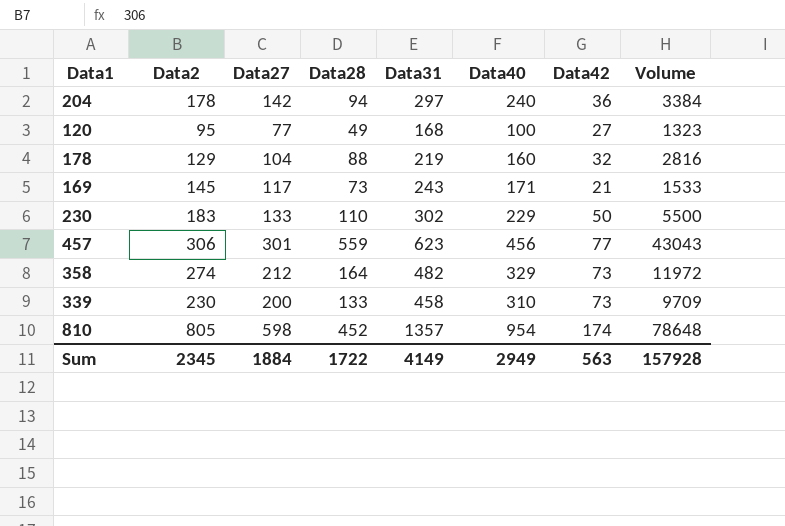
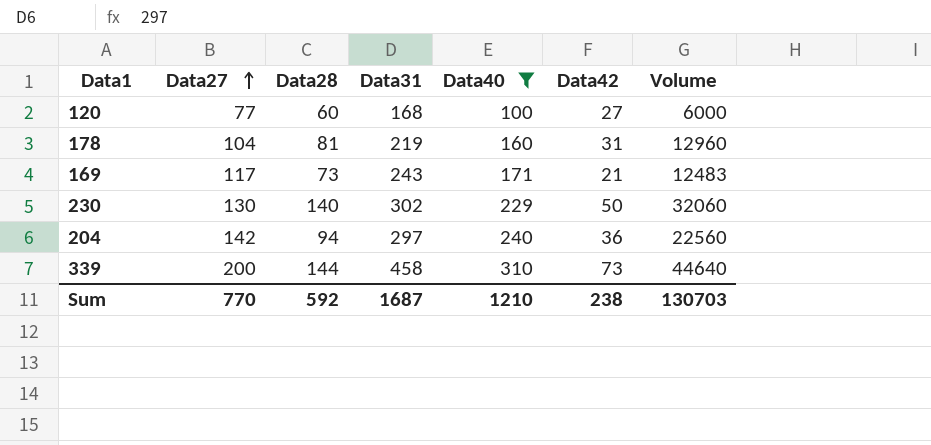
filter: none -> Data40 <= 310
row order: none -> Data27 ascending
column Data2 | position: 2 -> none
column Volume | formula: [Data28] * [Data42] -> [Data28] * [Data40]
120 | Data28: 49 -> 60
178 | Data28: 88 -> 81
178 | Data42: 32 -> 31
230 | Data27: 133 -> 130
230 | Data28: 110 -> 140
339 | Data28: 133 -> 144
Sum | Data27: 1884 -> 770
Sum | Data28: 1722 -> 592
Sum | Data31: 4149 -> 1687
Sum | Data40: 2949 -> 1210
Sum | Data42: 563 -> 238
Sum | Volume: 157928 -> 130703

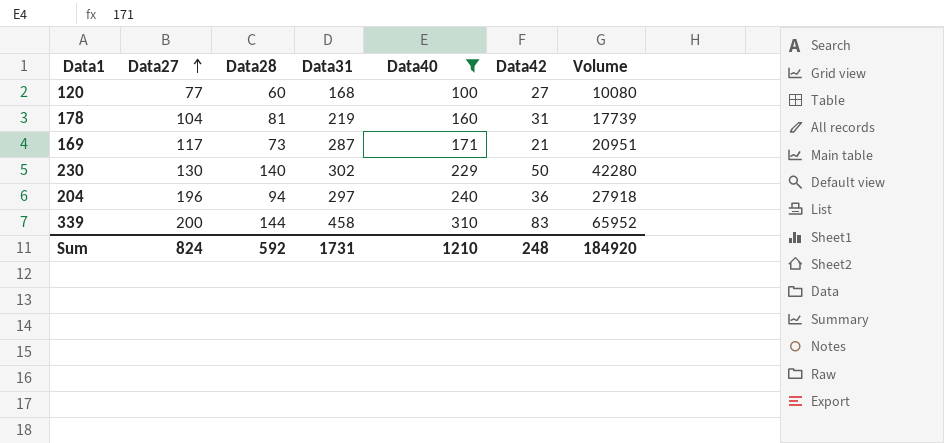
column Volume | formula: [Data28] * [Data40] -> [Data28] * [Data31]
169 | Data31: 243 -> 287
204 | Data27: 142 -> 196
339 | Data42: 73 -> 83
Sum | Data27: 770 -> 824
Sum | Data31: 1687 -> 1731
Sum | Data42: 238 -> 248
Sum | Volume: 130703 -> 184920

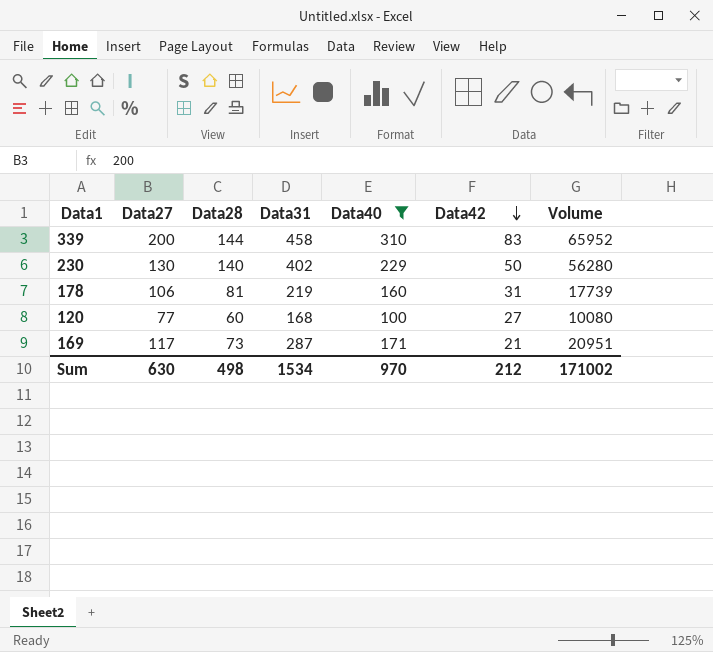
row order: Data27 ascending -> Data42 descending
row 204: 196 | 94 | 297 | 240 | 36 | 27918 -> none
230 | Data31: 302 -> 402
230 | Volume: 42280 -> 56280
178 | Data27: 104 -> 106
Sum | Data27: 824 -> 630
Sum | Data28: 592 -> 498
Sum | Data31: 1731 -> 1534
Sum | Data40: 1210 -> 970
Sum | Data42: 248 -> 212
Sum | Volume: 184920 -> 171002

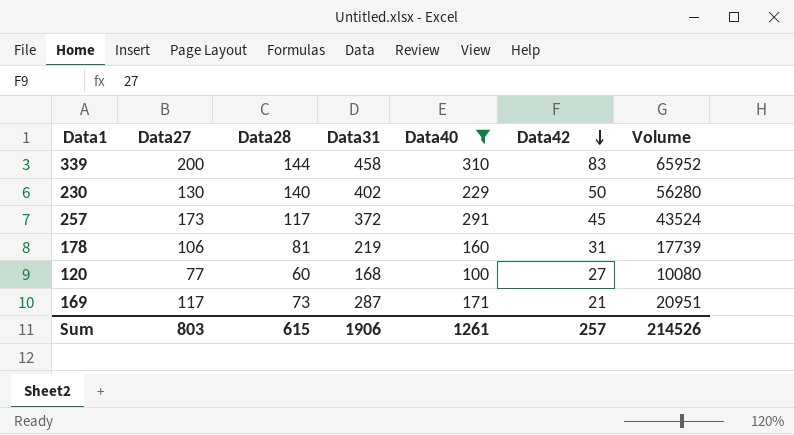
row 257: none -> 173 | 117 | 372 | 291 | 45 | 43524
Sum | Data27: 630 -> 803
Sum | Data28: 498 -> 615
Sum | Data31: 1534 -> 1906
Sum | Data40: 970 -> 1261
Sum | Data42: 212 -> 257
Sum | Volume: 171002 -> 214526

